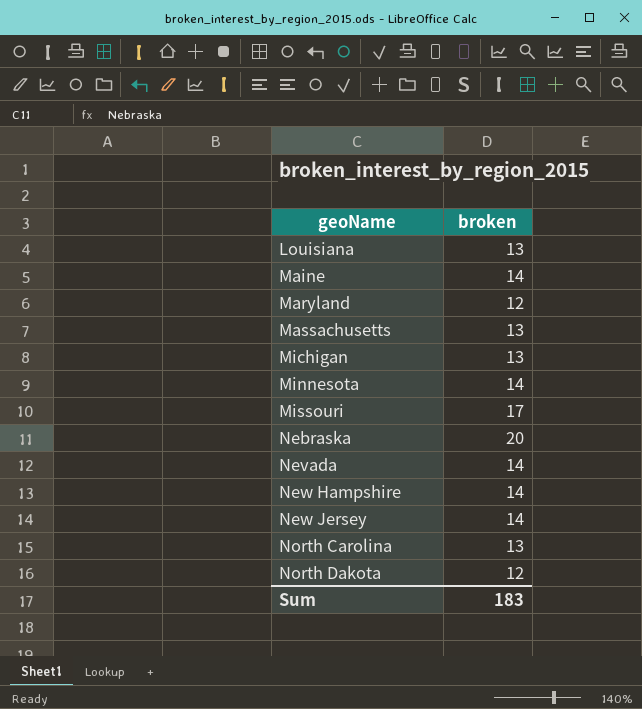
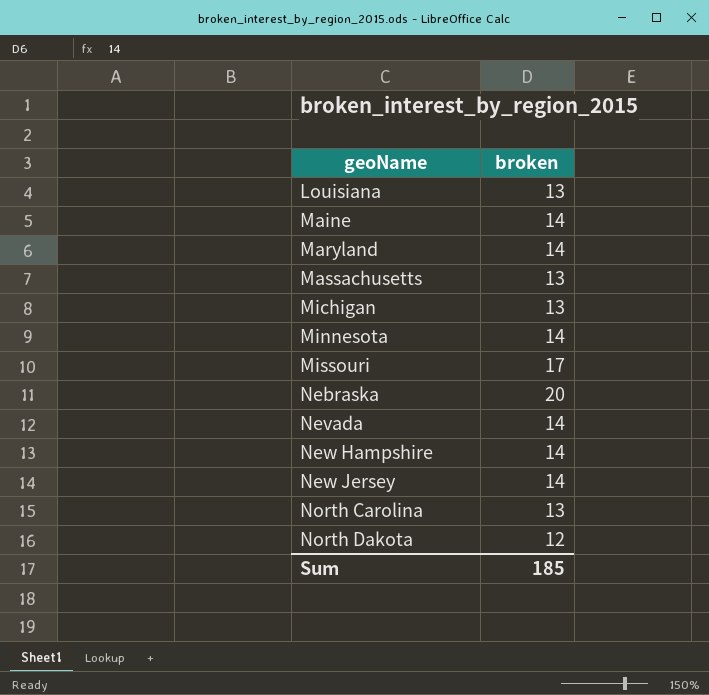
Maryland | broken: 12 -> 14
Sum | broken: 183 -> 185

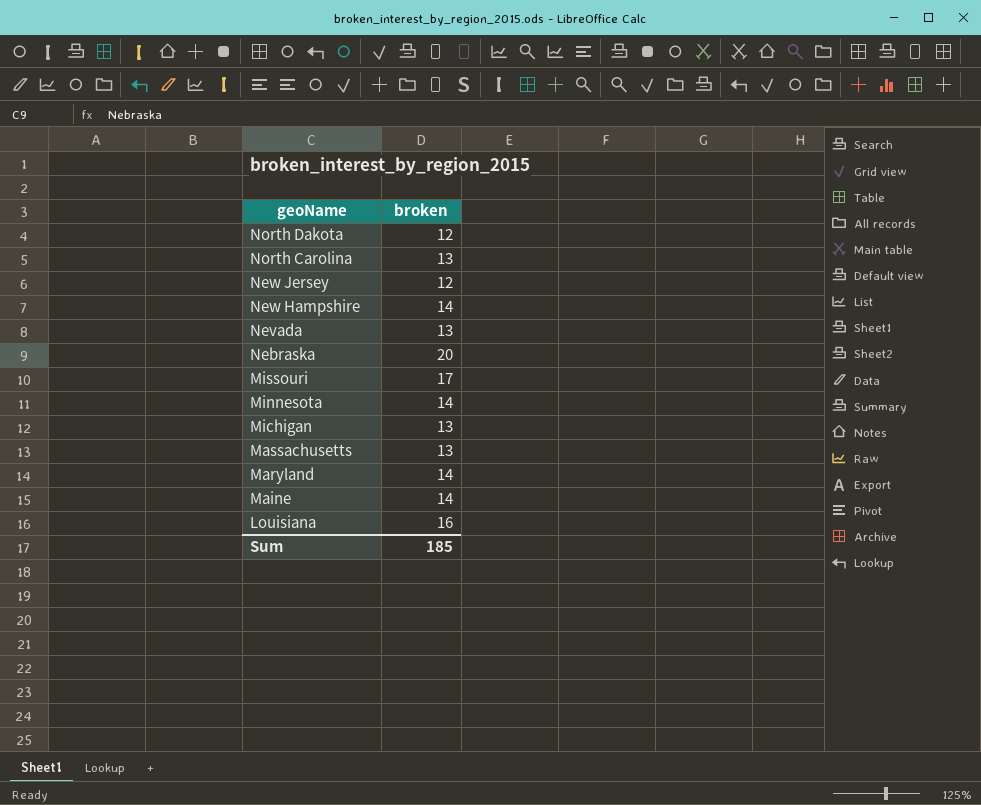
row order: geoName ascending -> geoName descending
New Jersey | broken: 14 -> 12
Nevada | broken: 14 -> 13
Louisiana | broken: 13 -> 16

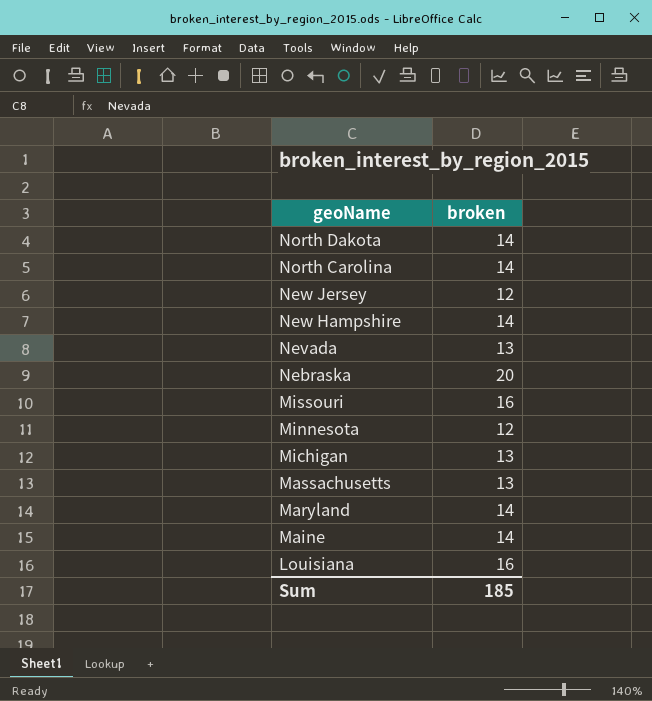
North Dakota | broken: 12 -> 14
North Carolina | broken: 13 -> 14
Missouri | broken: 17 -> 16
Minnesota | broken: 14 -> 12

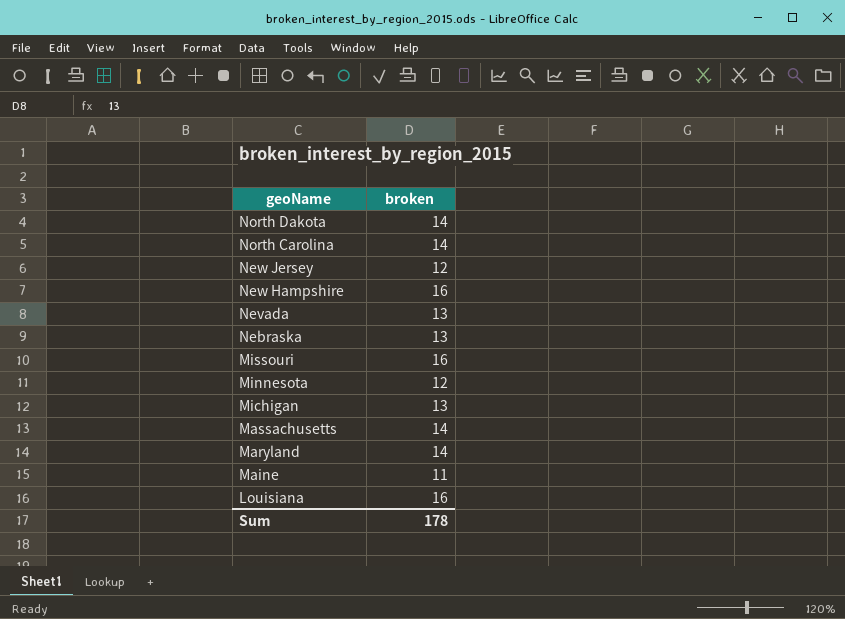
New Hampshire | broken: 14 -> 16
Nebraska | broken: 20 -> 13
Massachusetts | broken: 13 -> 14
Maine | broken: 14 -> 11
Sum | broken: 185 -> 178

